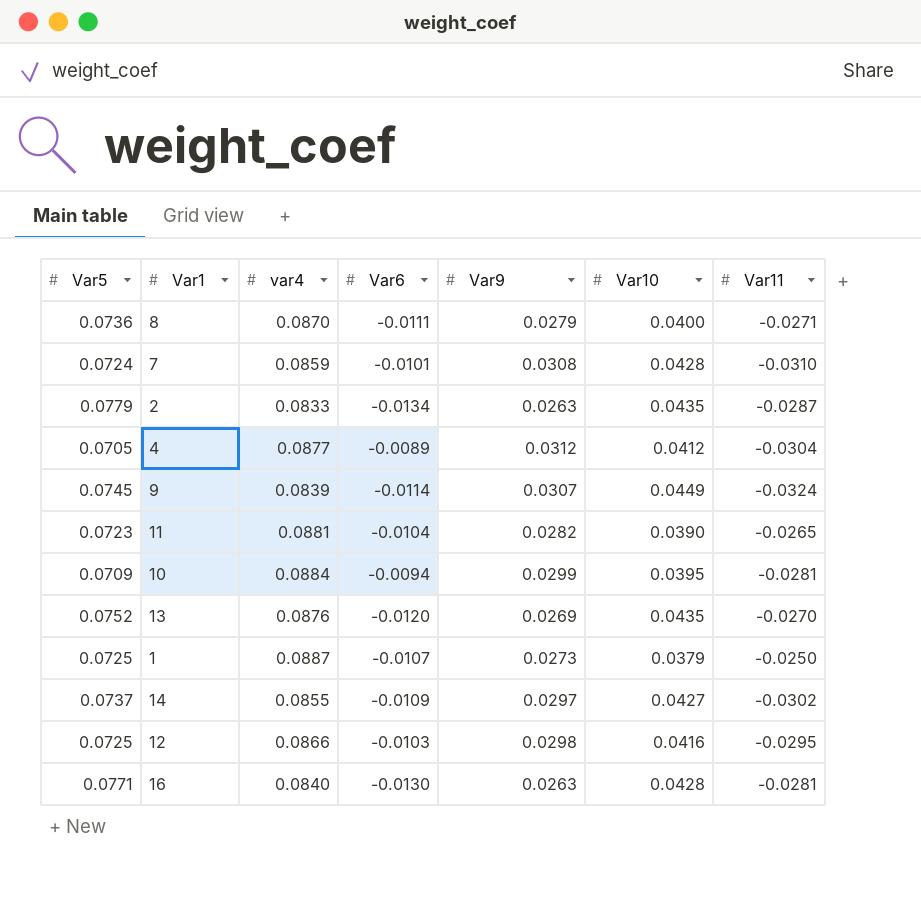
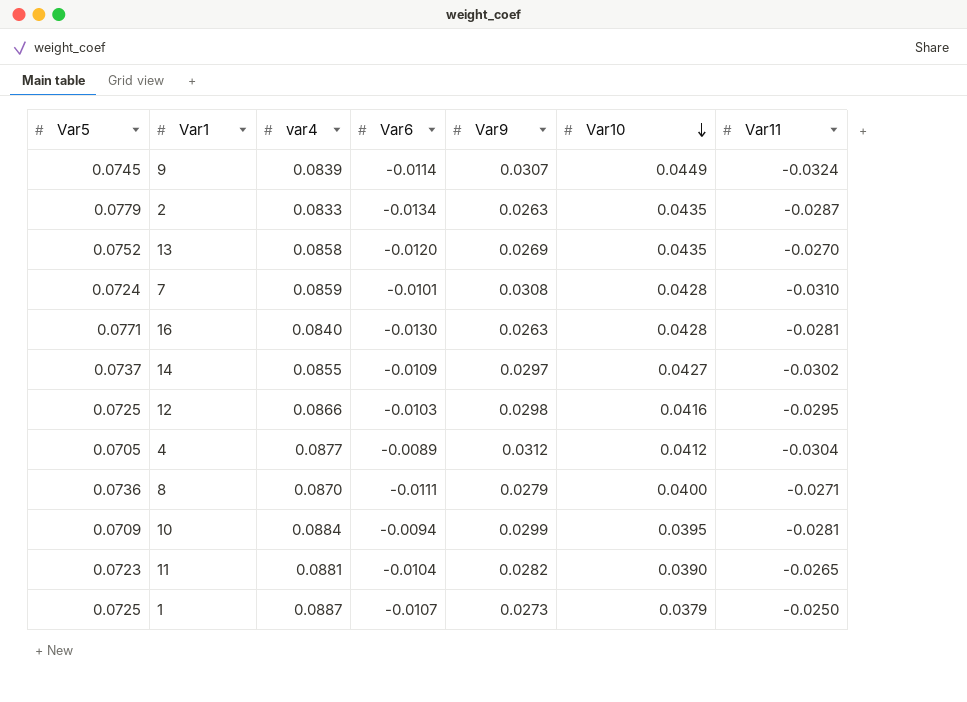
row order: none -> Var10 descending
13 | var4: 0.0876 -> 0.0858

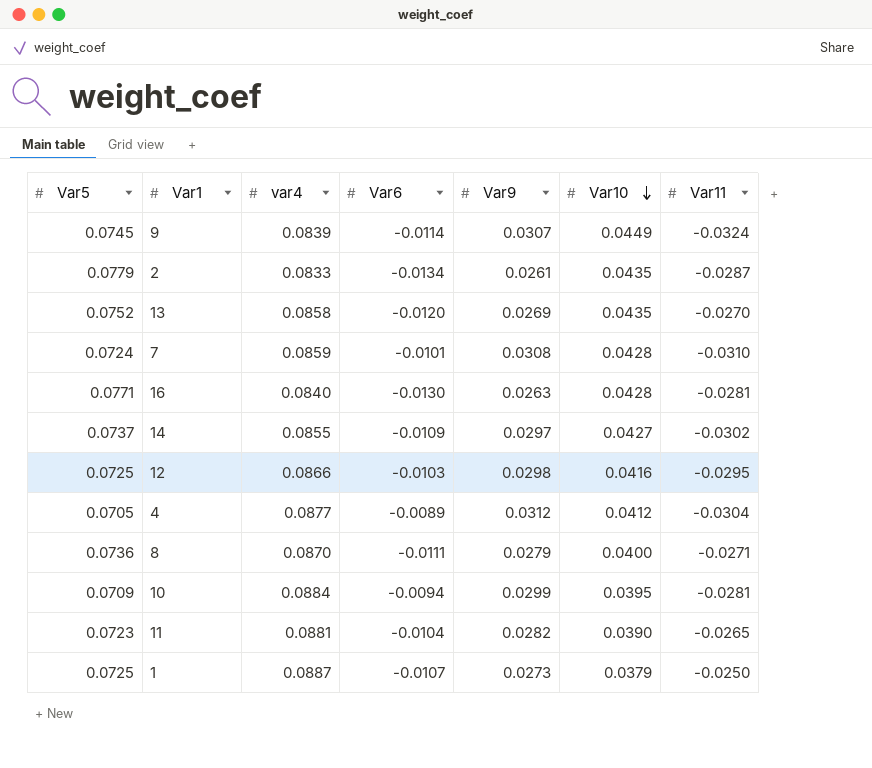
2 | Var9: 0.0263 -> 0.0261

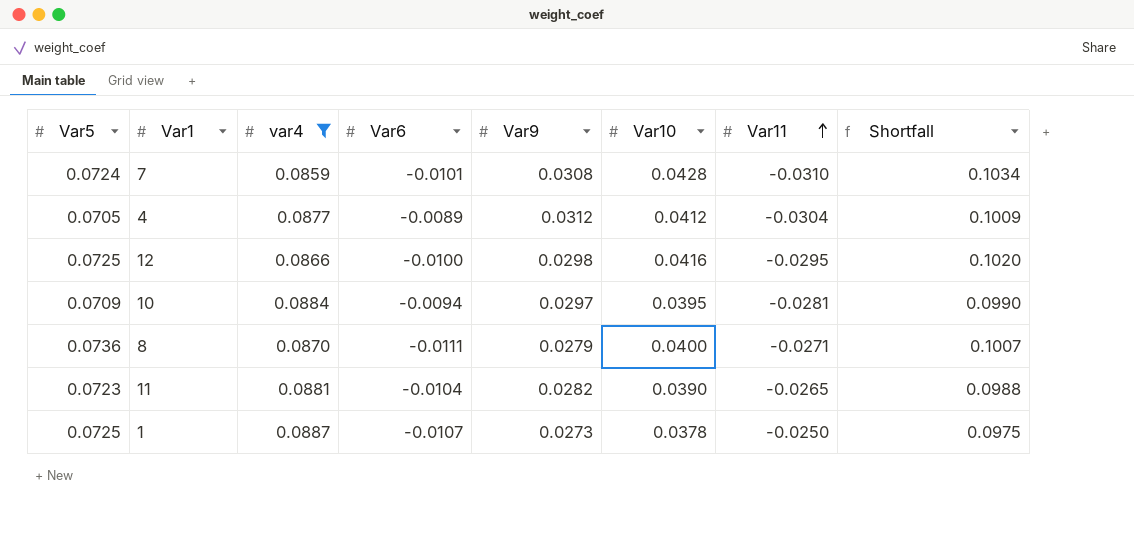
filter: none -> var4 >= 0.0859
row order: Var10 descending -> Var11 ascending
column Shortfall | formula: none -> [Var5] - [Var11]
12 | Var6: -0.0103 -> -0.0100
10 | Var9: 0.0299 -> 0.0297
1 | Var10: 0.0379 -> 0.0378

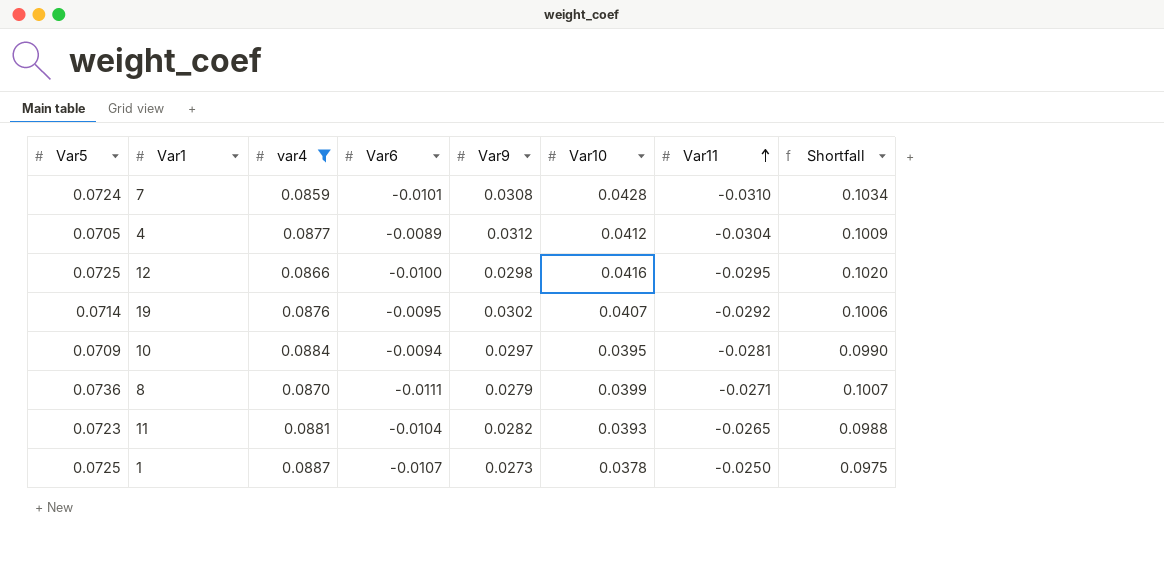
row 19: none -> 0.0714 | 0.0876 | -0.0095 | 0.0302 | 0.0407 | -0.0292 | 0.1006
8 | Var10: 0.0400 -> 0.0399
11 | Var10: 0.0390 -> 0.0393

